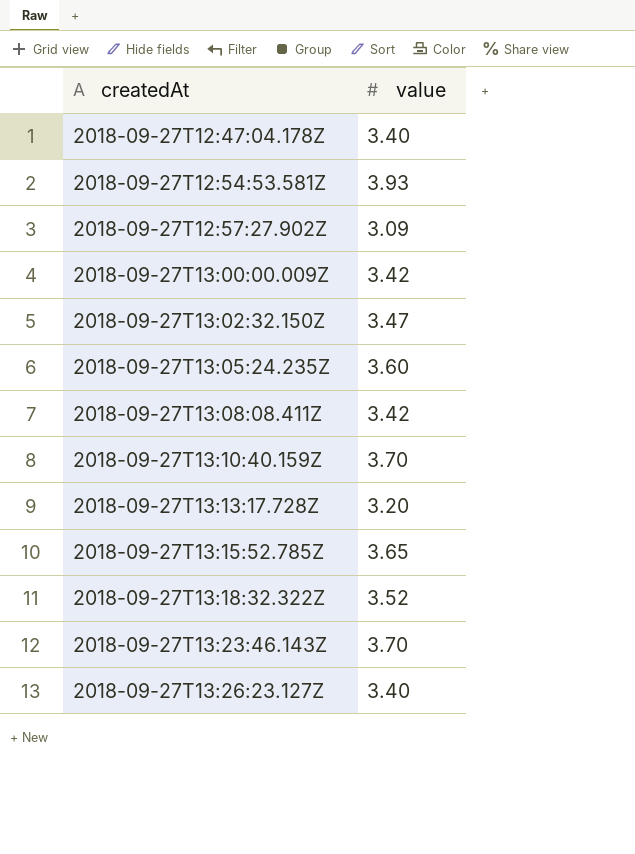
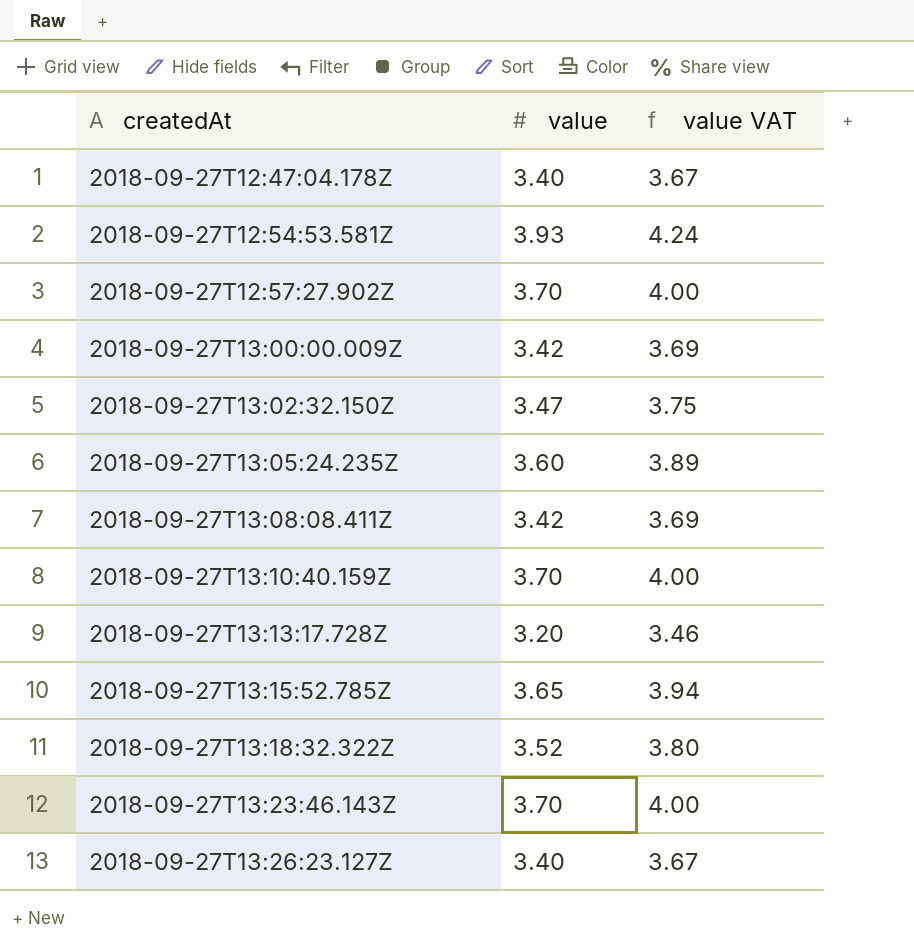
column value VAT | formula: none -> [value] * 1.08
2018-09-27T12:57:27.902Z | value: 3.09 -> 3.70

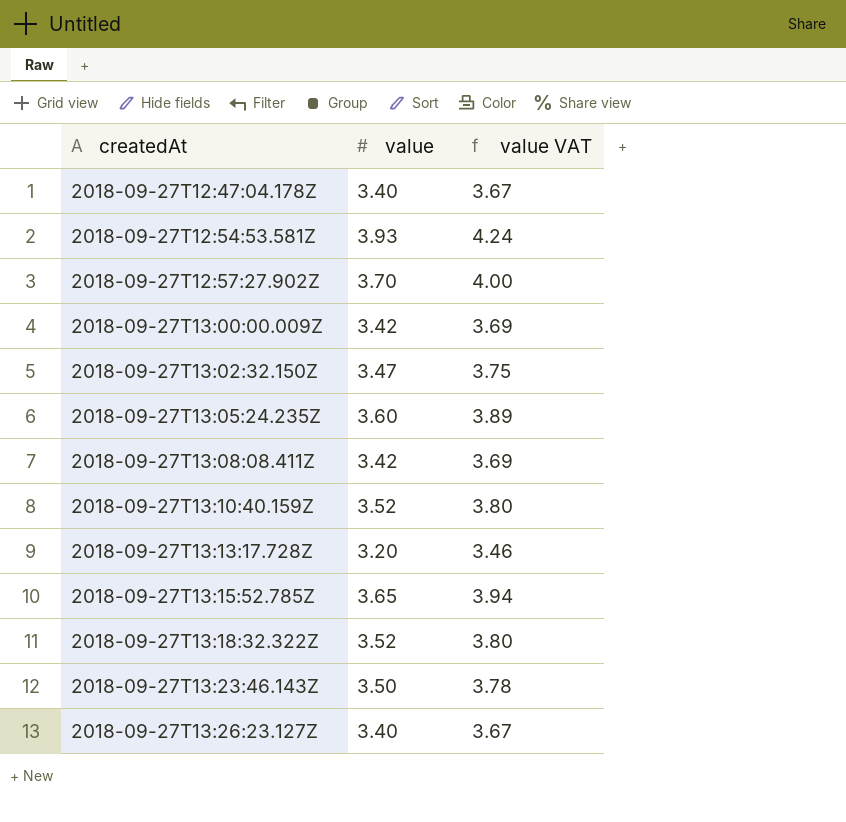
2018-09-27T13:10:40.159Z | value: 3.70 -> 3.52
2018-09-27T13:10:40.159Z | value VAT: 4.00 -> 3.80
2018-09-27T13:23:46.143Z | value: 3.70 -> 3.50
2018-09-27T13:23:46.143Z | value VAT: 4.00 -> 3.78

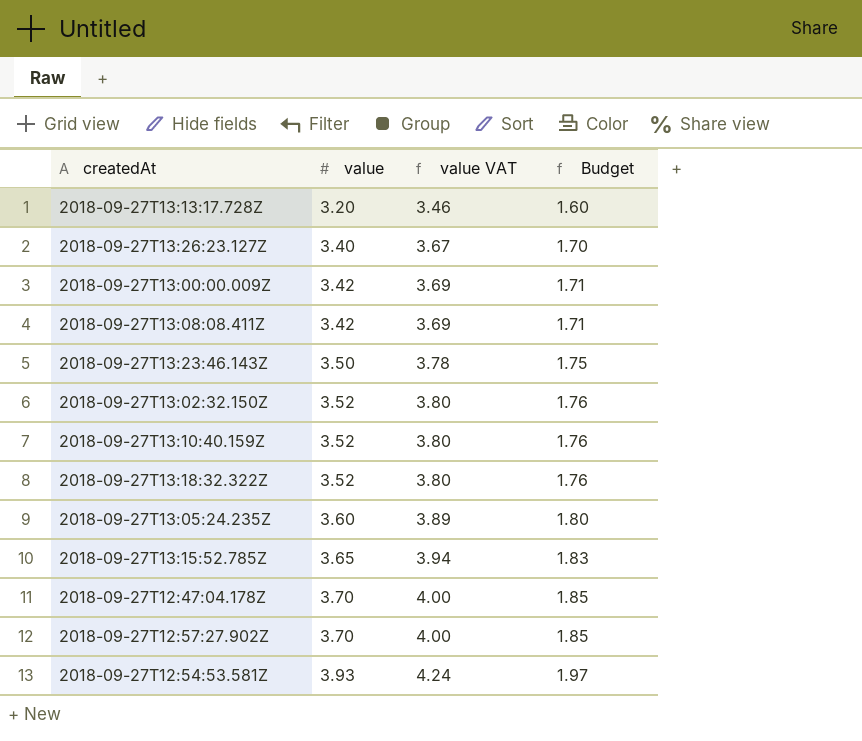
row order: createdAt ascending -> value ascending
column Budget | formula: none -> [value] * 0.5
2018-09-27T13:02:32.150Z | value: 3.47 -> 3.52
2018-09-27T13:02:32.150Z | value VAT: 3.75 -> 3.80
2018-09-27T12:47:04.178Z | value: 3.40 -> 3.70
2018-09-27T12:47:04.178Z | value VAT: 3.67 -> 4.00

